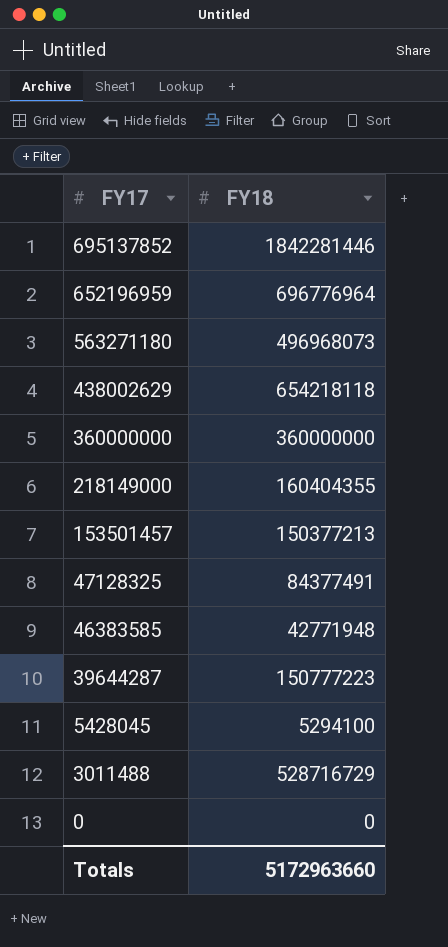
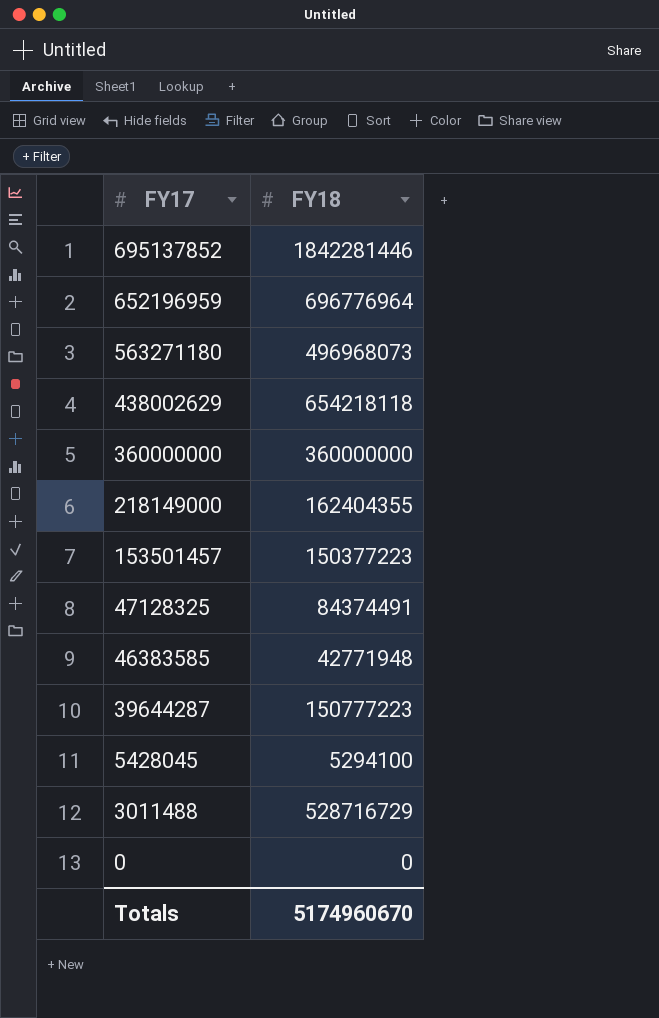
218149000 | FY18: 160404355 -> 162404355
153501457 | FY18: 150377213 -> 150377223
47128325 | FY18: 84377491 -> 84374491
Totals | FY18: 5172963660 -> 5174960670

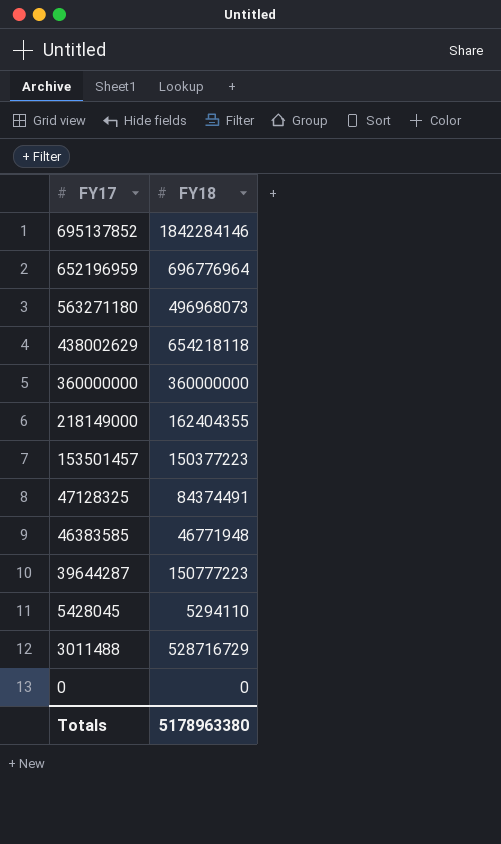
695137852 | FY18: 1842281446 -> 1842284146
46383585 | FY18: 42771948 -> 46771948
5428045 | FY18: 5294100 -> 5294110
Totals | FY18: 5174960670 -> 5178963380

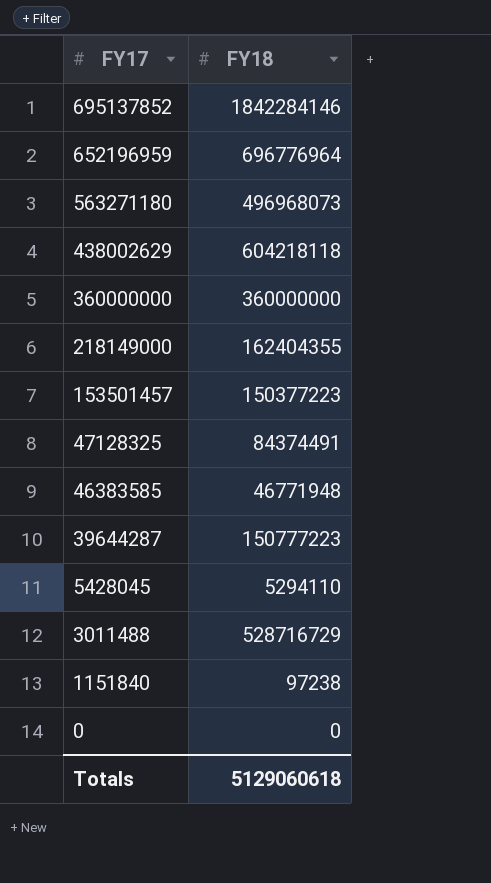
438002629 | FY18: 654218118 -> 604218118
row 1151840: none -> 97238
Totals | FY18: 5178963380 -> 5129060618

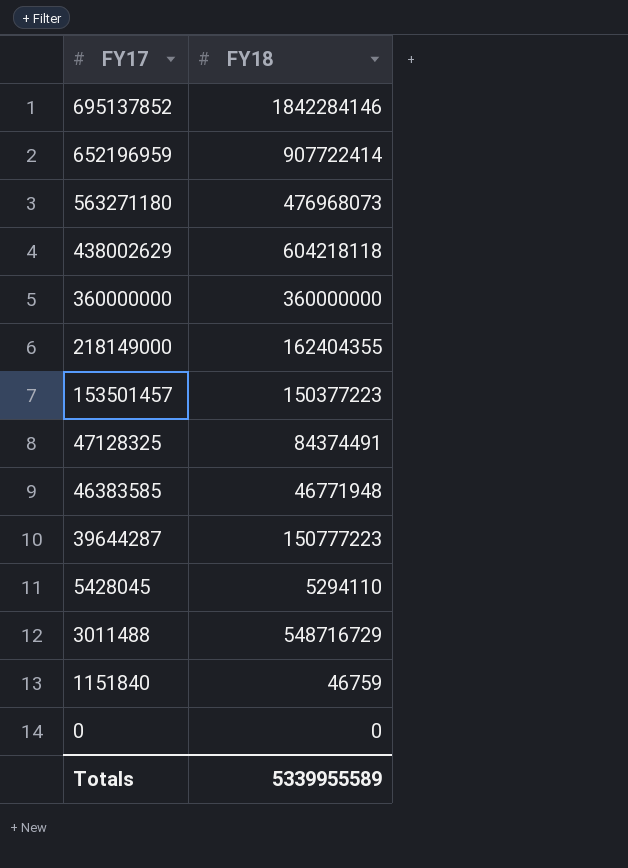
652196959 | FY18: 696776964 -> 907722414
563271180 | FY18: 496968073 -> 476968073
3011488 | FY18: 528716729 -> 548716729
1151840 | FY18: 97238 -> 46759
Totals | FY18: 5129060618 -> 5339955589

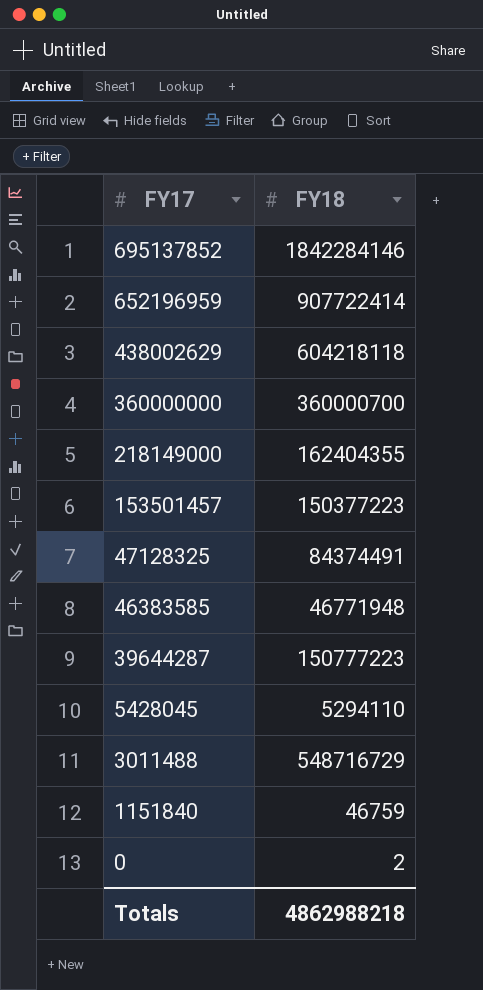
row 563271180: 476968073 -> none
360000000 | FY18: 360000000 -> 360000700
0 | FY18: 0 -> 2
Totals | FY18: 5339955589 -> 4862988218

